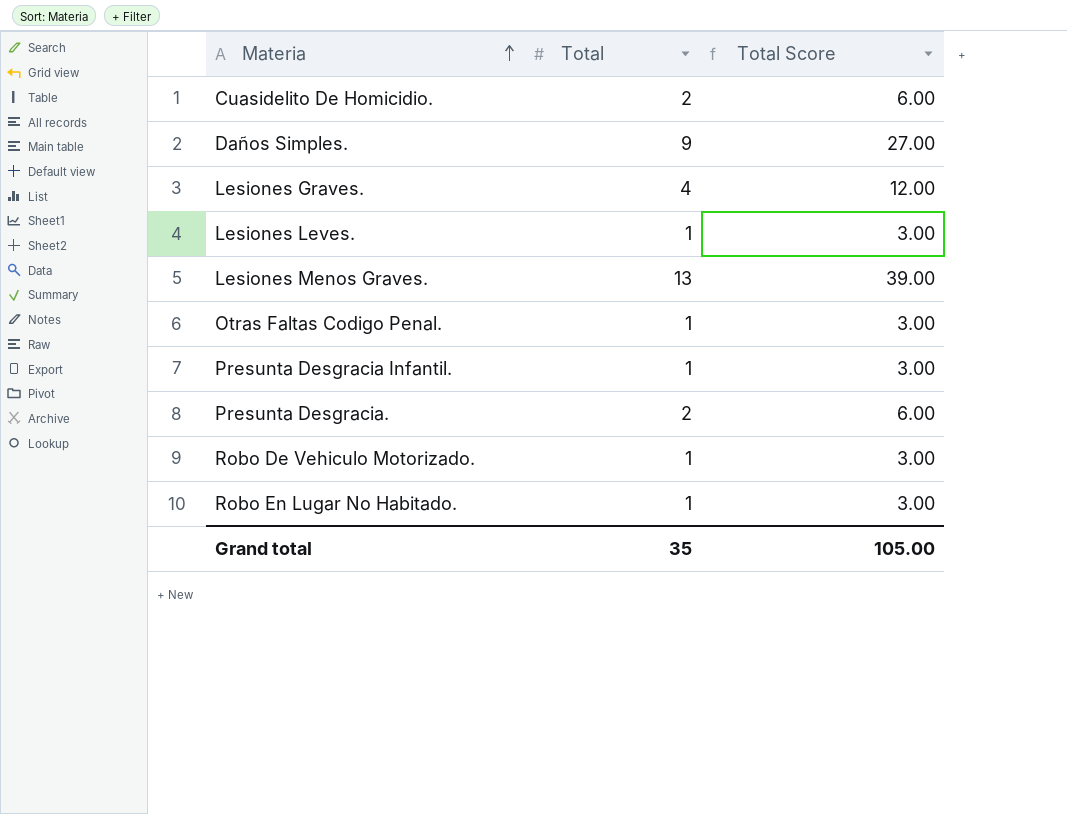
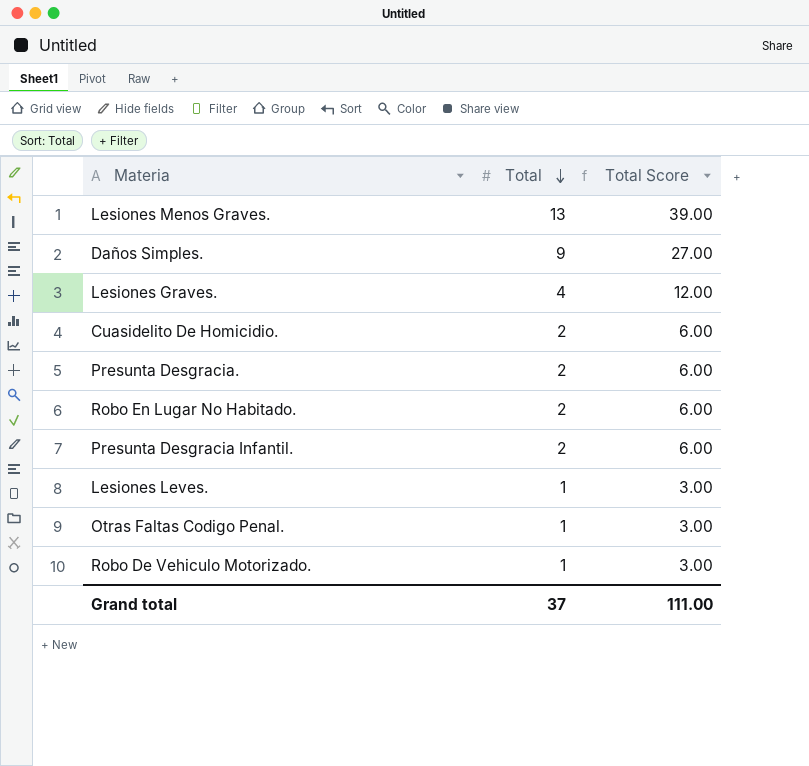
row order: Materia ascending -> Total descending
Robo En Lugar No Habitado. | Total: 1 -> 2
Robo En Lugar No Habitado. | Total Score: 3.00 -> 6.00
Presunta Desgracia Infantil. | Total: 1 -> 2
Presunta Desgracia Infantil. | Total Score: 3.00 -> 6.00
Grand total | Total: 35 -> 37
Grand total | Total Score: 105.00 -> 111.00

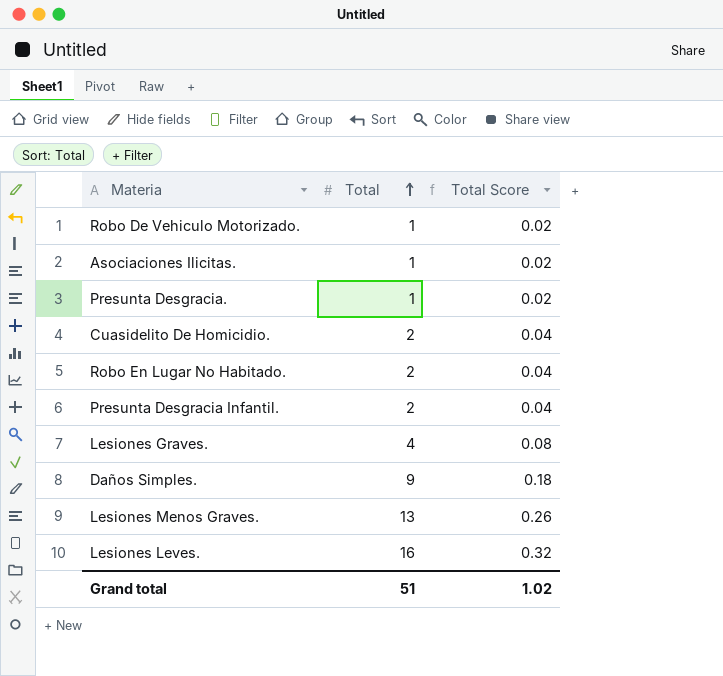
row order: Total descending -> Total ascending
column Total Score | formula: [Total] * 3 -> [Total] * 0.02
row Otras Faltas Codigo Penal.: 1 | 3.00 -> none
row Asociaciones Ilicitas.: none -> 1 | 0.02
Presunta Desgracia. | Total: 2 -> 1
Lesiones Leves. | Total: 1 -> 16
Grand total | Total: 37 -> 51
Grand total | Total Score: 111.00 -> 1.02

